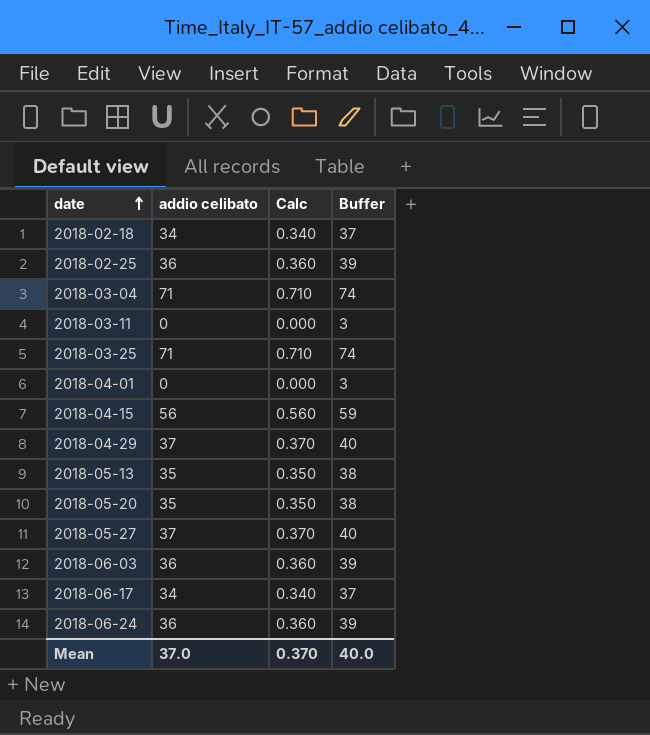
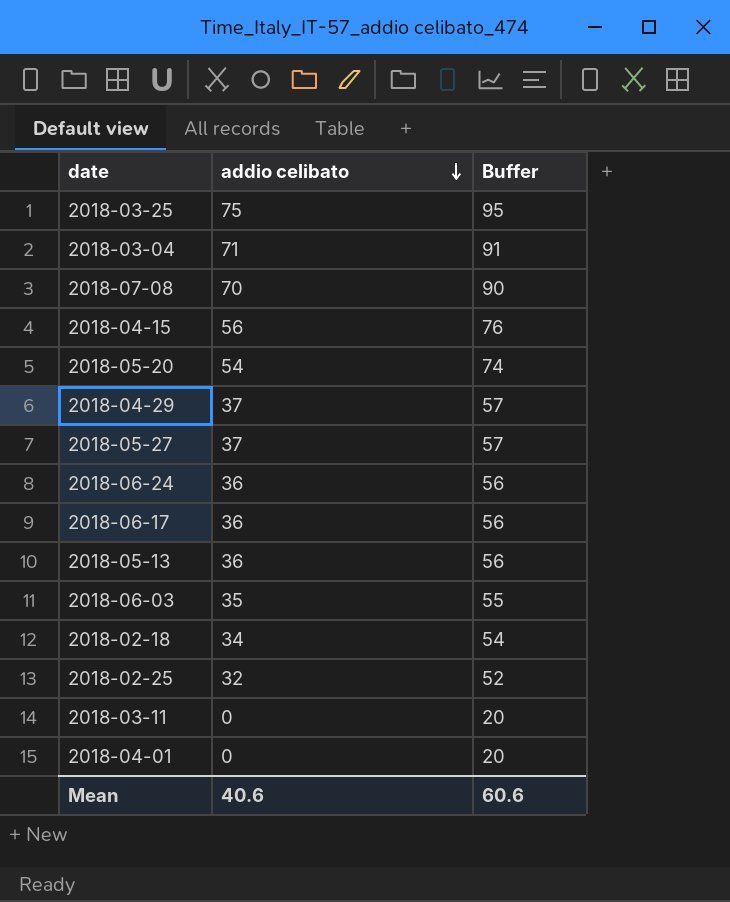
row order: date ascending -> addio celibato descending
column Calc | formula: [addio celibato] * 0.01 -> none
column Buffer | formula: [addio celibato] + 3 -> [addio celibato] + 20
2018-03-25 | addio celibato: 71 -> 75
row 2018-07-08: none -> 70 | 90
2018-05-20 | addio celibato: 35 -> 54
2018-06-17 | addio celibato: 34 -> 36
2018-05-13 | addio celibato: 35 -> 36
2018-06-03 | addio celibato: 36 -> 35
2018-02-25 | addio celibato: 36 -> 32
Mean | addio celibato: 37.0 -> 40.6
Mean | Buffer: 40.0 -> 60.6

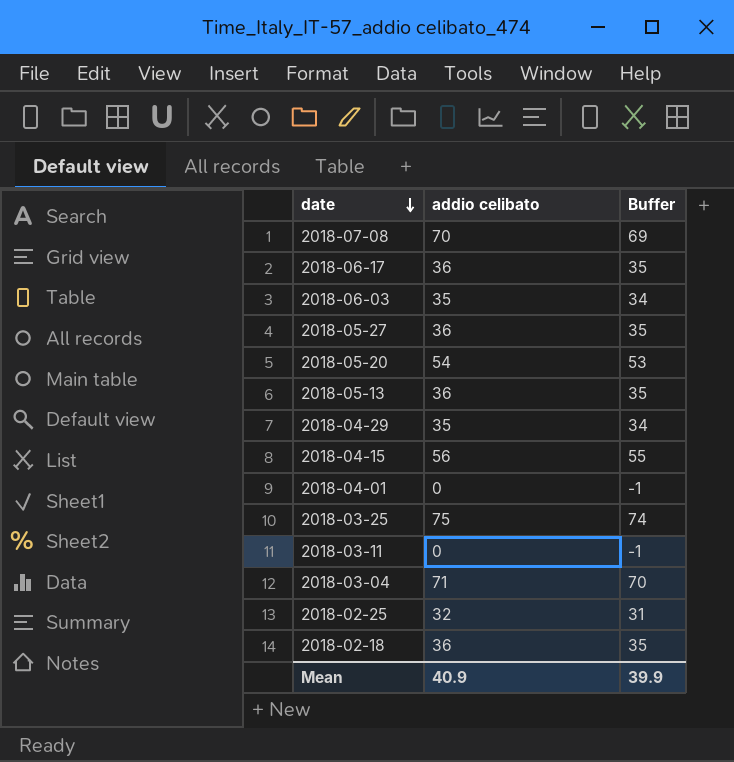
row order: addio celibato descending -> date descending
column Buffer | formula: [addio celibato] + 20 -> [addio celibato] - 1
row 2018-06-24: 36 | 56 -> none
2018-05-27 | addio celibato: 37 -> 36
2018-04-29 | addio celibato: 37 -> 35
2018-02-18 | addio celibato: 34 -> 36
Mean | addio celibato: 40.6 -> 40.9
Mean | Buffer: 60.6 -> 39.9

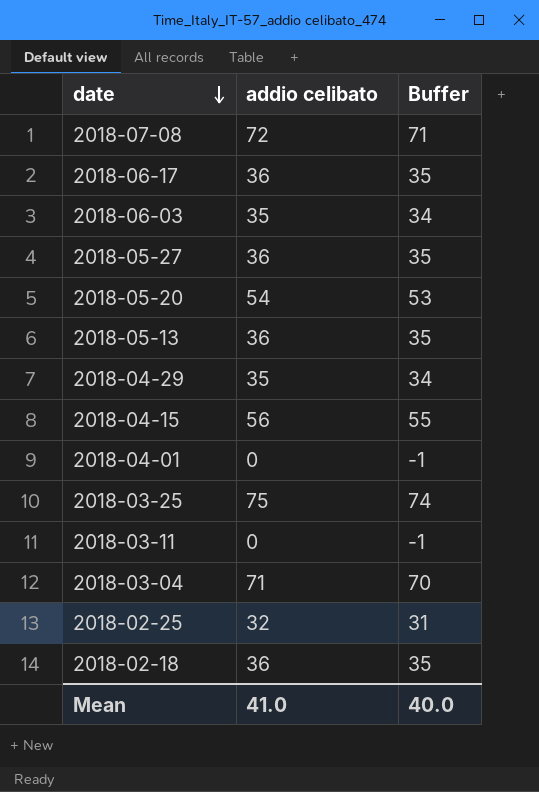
2018-07-08 | addio celibato: 70 -> 72
2018-07-08 | Buffer: 69 -> 71
Mean | addio celibato: 40.9 -> 41.0
Mean | Buffer: 39.9 -> 40.0

